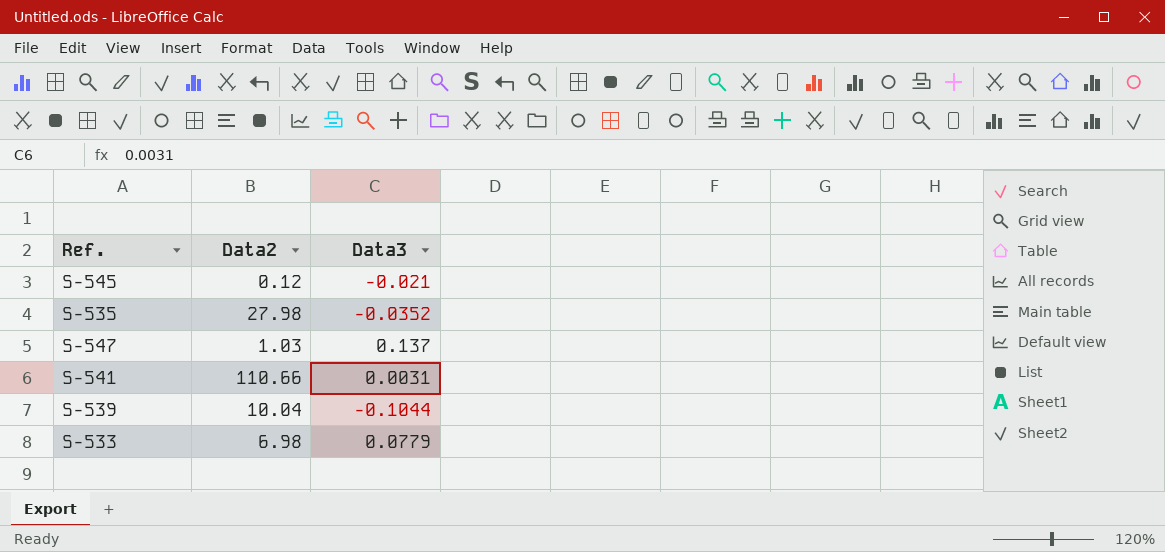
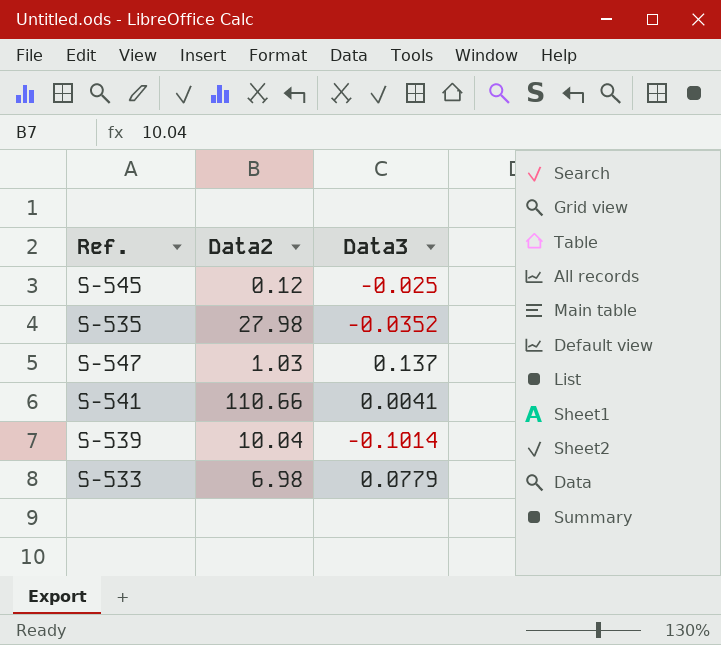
S-545 | Data3: -0.021 -> -0.025
S-541 | Data3: 0.0031 -> 0.0041
S-539 | Data3: -0.1044 -> -0.1014

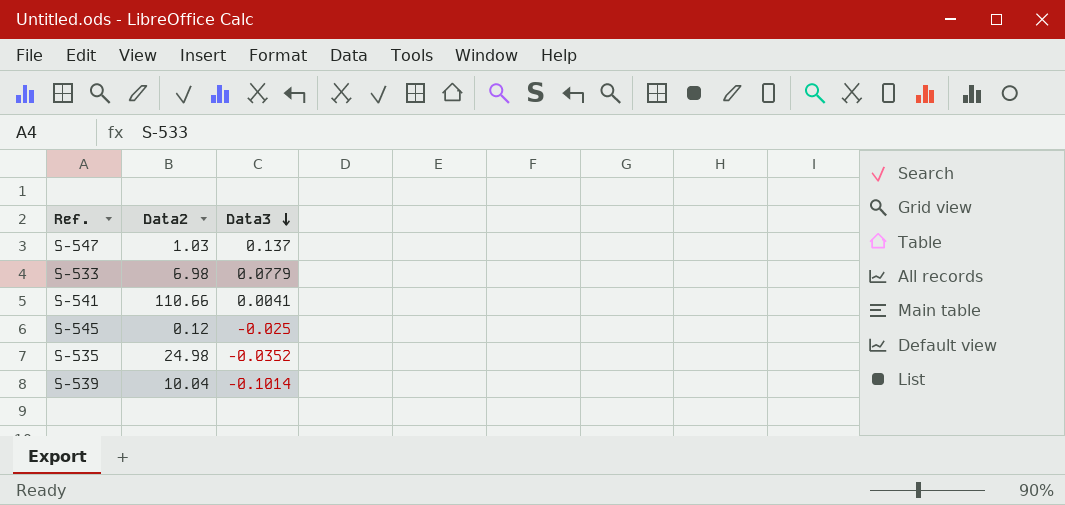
row order: none -> Data3 descending
S-535 | Data2: 27.98 -> 24.98

